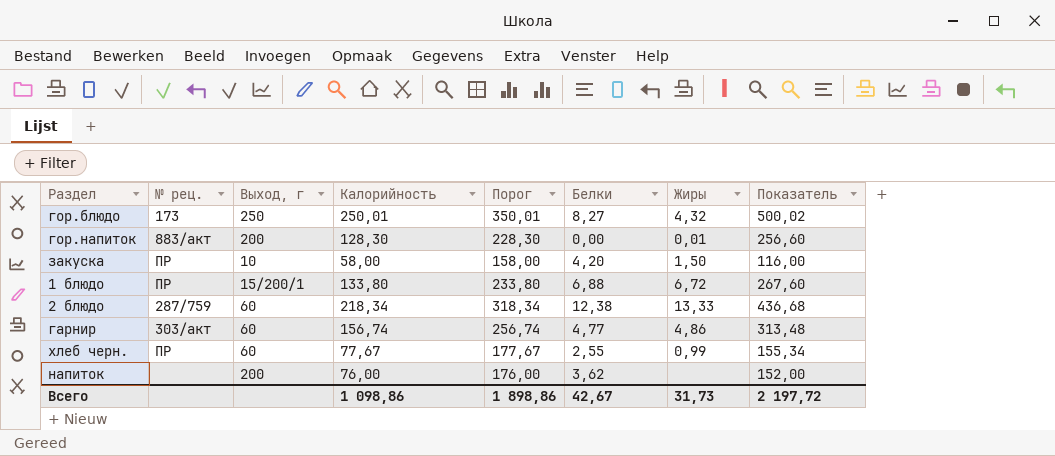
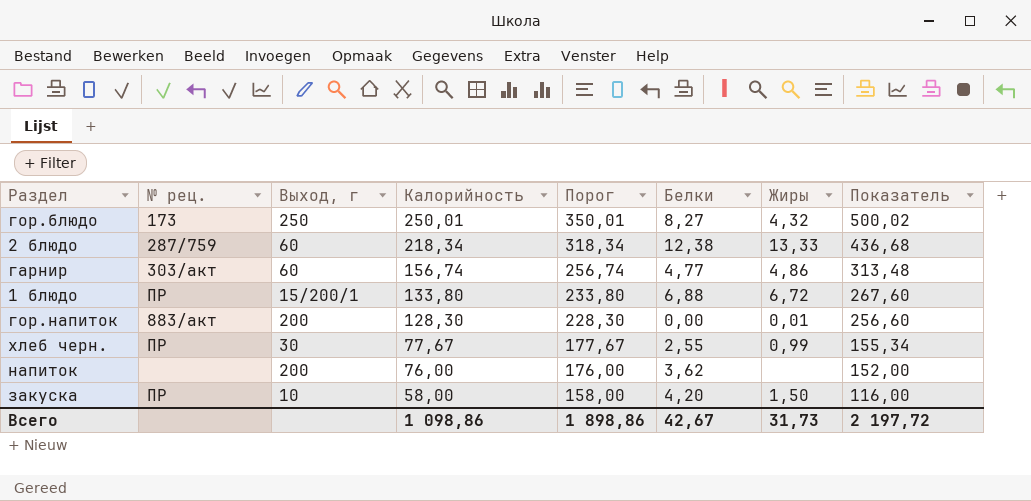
row order: none -> Калорийность descending
хлеб черн. | Выход, г: 60 -> 30

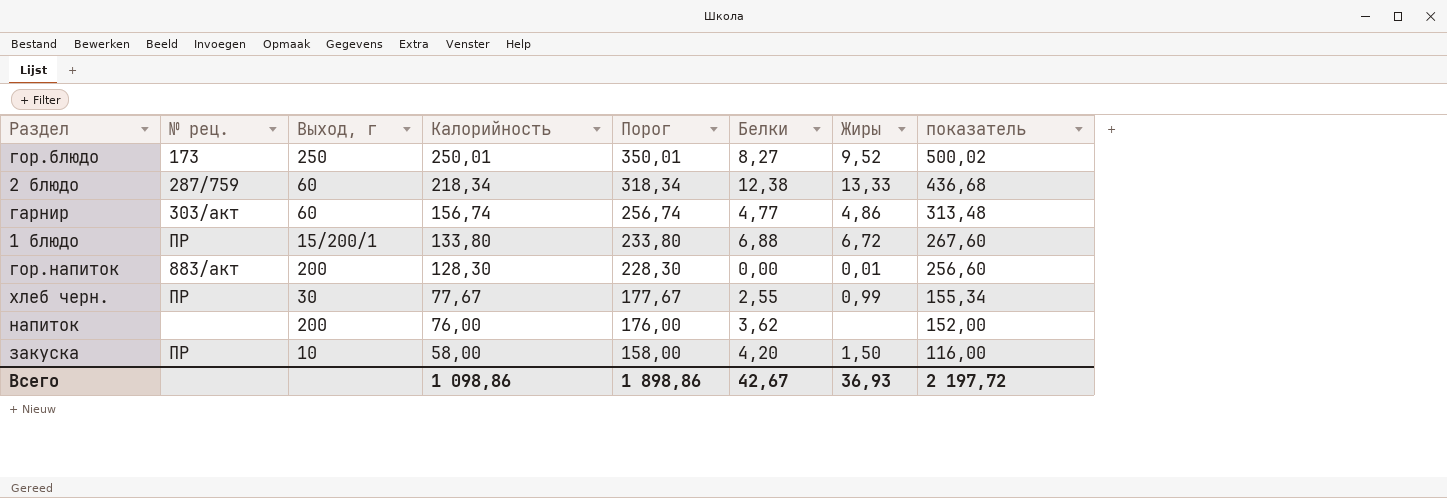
column name: Показатель -> показатель
гор.блюдо | Жиры: 4,32 -> 9,52
Всего | Жиры: 31,73 -> 36,93

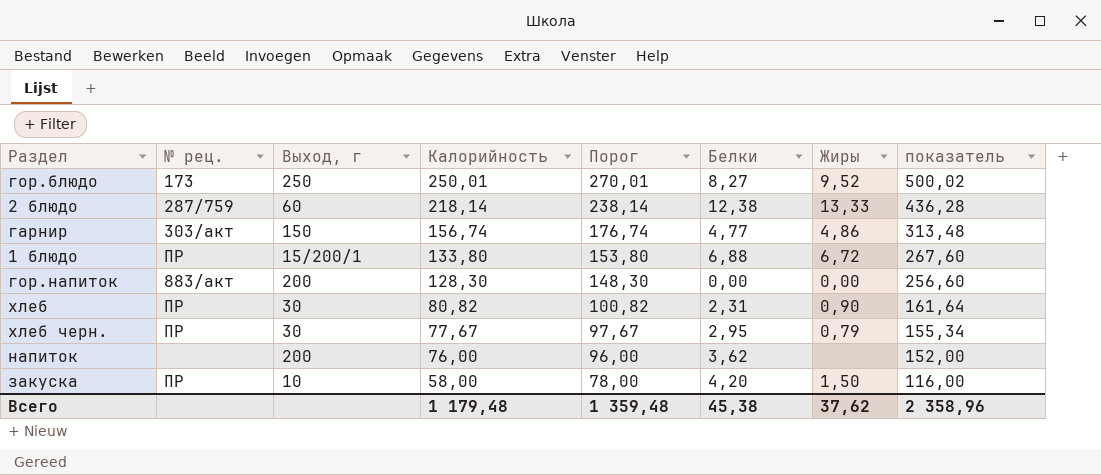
column Порог | formula: [Калорийность] + 100 -> [Калорийность] + 20
2 блюдо | Калорийность: 218,34 -> 218,14
2 блюдо | показатель: 436,68 -> 436,28
гарнир | Выход, г: 60 -> 150
гор.напиток | Жиры: 0,01 -> 0,00
row хлеб: none -> ПР | 30 | 80,82 | 100,82 | 2,31 | 0,90 | 161,64
хлеб черн. | Белки: 2,55 -> 2,95
хлеб черн. | Жиры: 0,99 -> 0,79
Всего | Калорийность: 1 098,86 -> 1 179,48
Всего | Порог: 1 898,86 -> 1 359,48
Всего | Белки: 42,67 -> 45,38
Всего | Жиры: 36,93 -> 37,62
Всего | показатель: 2 197,72 -> 2 358,96

